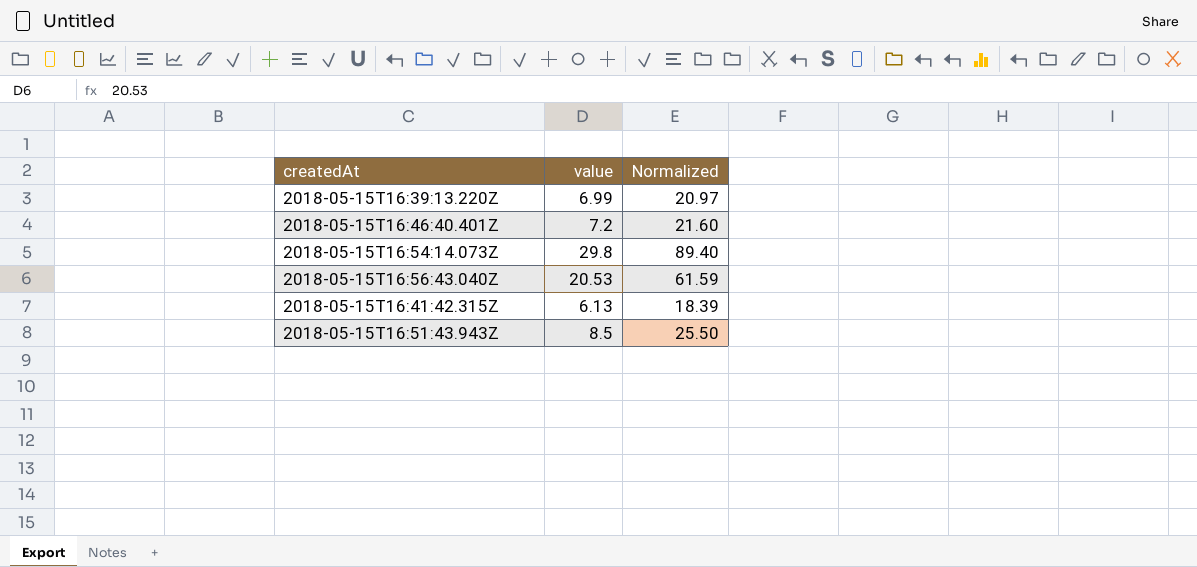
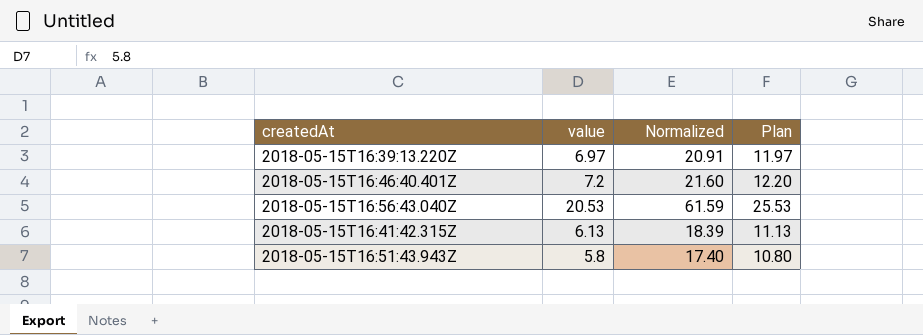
column Plan | formula: none -> [value] + 5
row 2018-05-15T16:54:14.073Z: 29.8 | 89.40 -> none
2018-05-15T16:39:13.220Z | value: 6.99 -> 6.97
2018-05-15T16:39:13.220Z | Normalized: 20.97 -> 20.91
2018-05-15T16:51:43.943Z | value: 8.5 -> 5.8
2018-05-15T16:51:43.943Z | Normalized: 25.50 -> 17.40

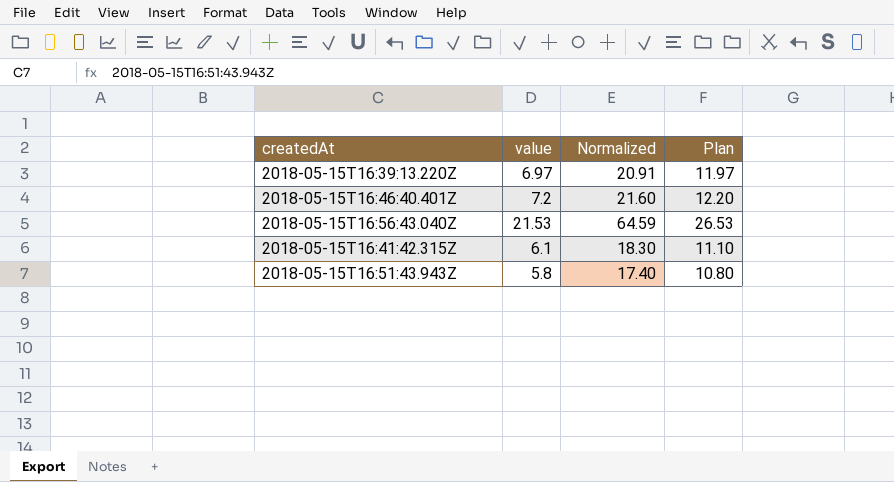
2018-05-15T16:56:43.040Z | value: 20.53 -> 21.53
2018-05-15T16:56:43.040Z | Normalized: 61.59 -> 64.59
2018-05-15T16:56:43.040Z | Plan: 25.53 -> 26.53
2018-05-15T16:41:42.315Z | value: 6.13 -> 6.1
2018-05-15T16:41:42.315Z | Normalized: 18.39 -> 18.30
2018-05-15T16:41:42.315Z | Plan: 11.13 -> 11.10

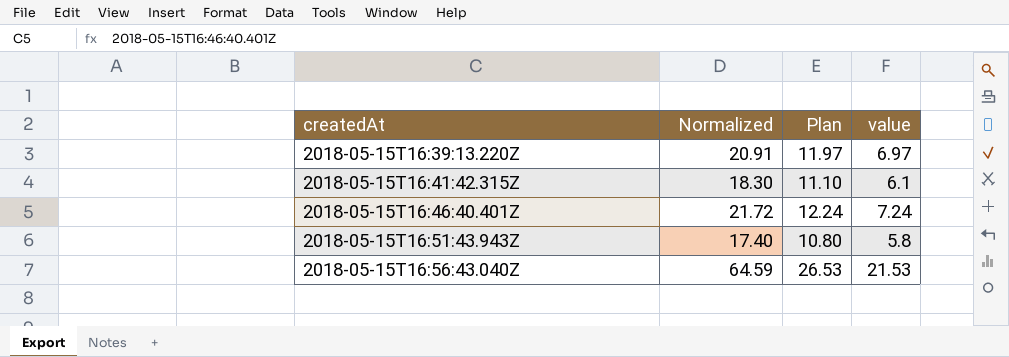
row order: none -> createdAt ascending
column value | position: 2 -> 4
2018-05-15T16:46:40.401Z | Normalized: 21.60 -> 21.72
2018-05-15T16:46:40.401Z | Plan: 12.20 -> 12.24
2018-05-15T16:46:40.401Z | value: 7.2 -> 7.24

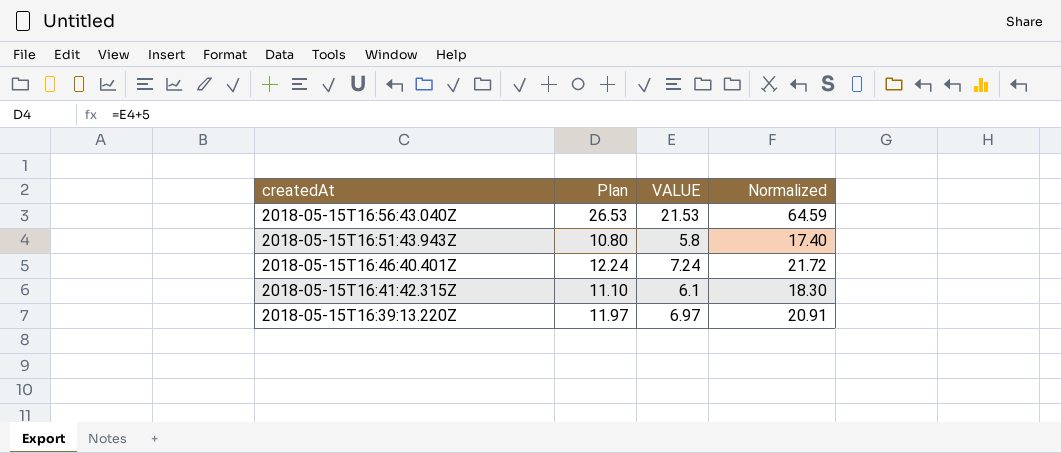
row order: createdAt ascending -> createdAt descending
column name: value -> VALUE
column Normalized | position: 2 -> 4

